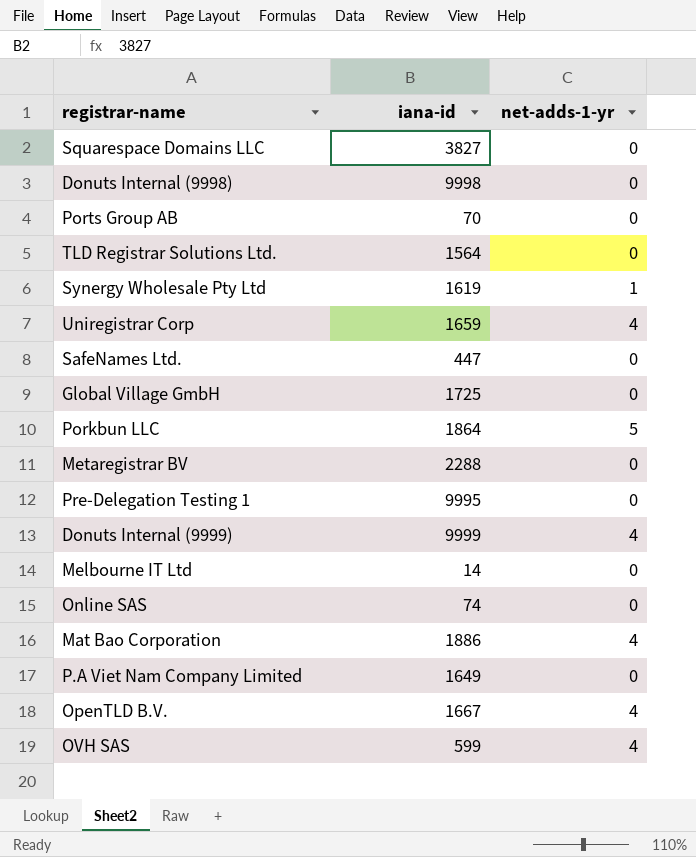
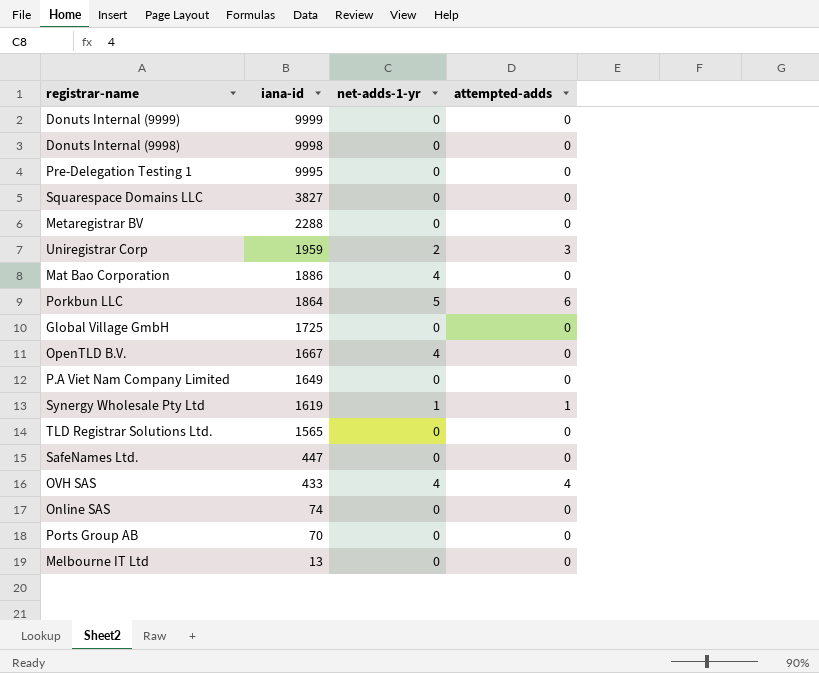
row order: none -> iana-id descending
column attempted-adds | position: none -> 4
Donuts Internal (9999) | net-adds-1-yr: 4 -> 0
Uniregistrar Corp | iana-id: 1659 -> 1959
Uniregistrar Corp | net-adds-1-yr: 4 -> 2
TLD Registrar Solutions Ltd. | iana-id: 1564 -> 1565
OVH SAS | iana-id: 599 -> 433
Melbourne IT Ltd | iana-id: 14 -> 13

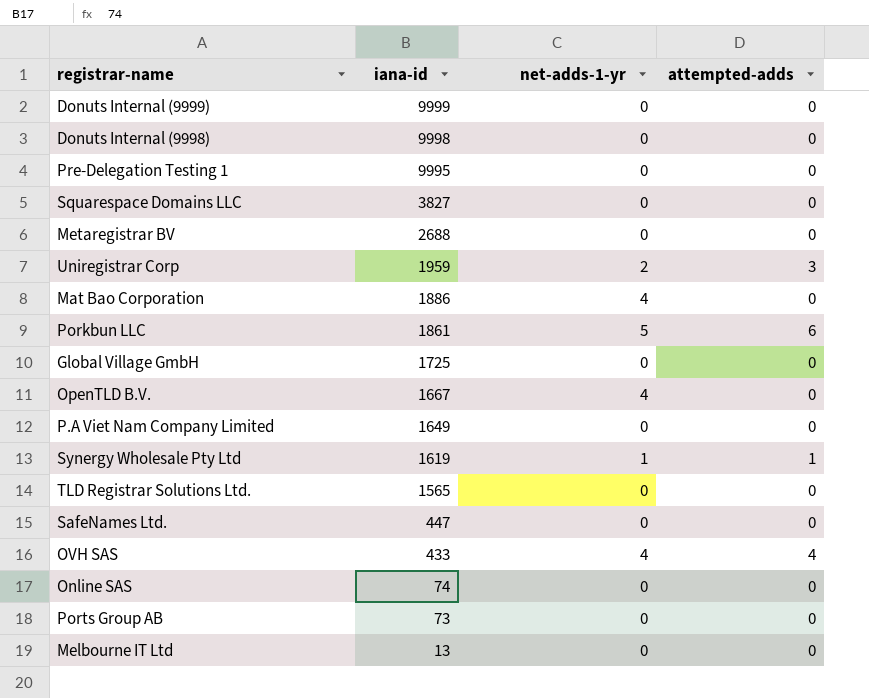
Metaregistrar BV | iana-id: 2288 -> 2688
Porkbun LLC | iana-id: 1864 -> 1861
Ports Group AB | iana-id: 70 -> 73

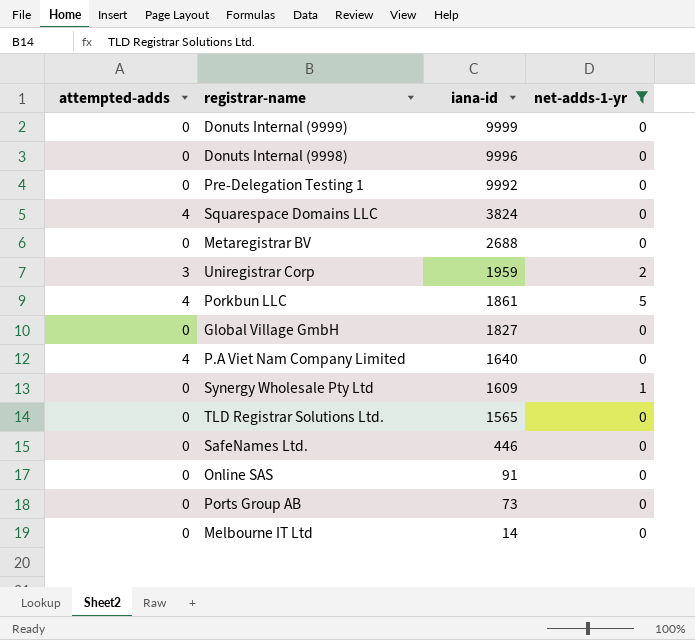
filter: none -> net-adds-1-yr != 4
column attempted-adds | position: 4 -> 1
Donuts Internal (9998) | iana-id: 9998 -> 9996
Pre-Delegation Testing 1 | iana-id: 9995 -> 9992
Squarespace Domains LLC | attempted-adds: 0 -> 4
Squarespace Domains LLC | iana-id: 3827 -> 3824
Porkbun LLC | attempted-adds: 6 -> 4
Global Village GmbH | iana-id: 1725 -> 1827
P.A Viet Nam Company Limited | attempted-adds: 0 -> 4
P.A Viet Nam Company Limited | iana-id: 1649 -> 1640
Synergy Wholesale Pty Ltd | attempted-adds: 1 -> 0
Synergy Wholesale Pty Ltd | iana-id: 1619 -> 1609
SafeNames Ltd. | iana-id: 447 -> 446
Online SAS | iana-id: 74 -> 91
Melbourne IT Ltd | iana-id: 13 -> 14

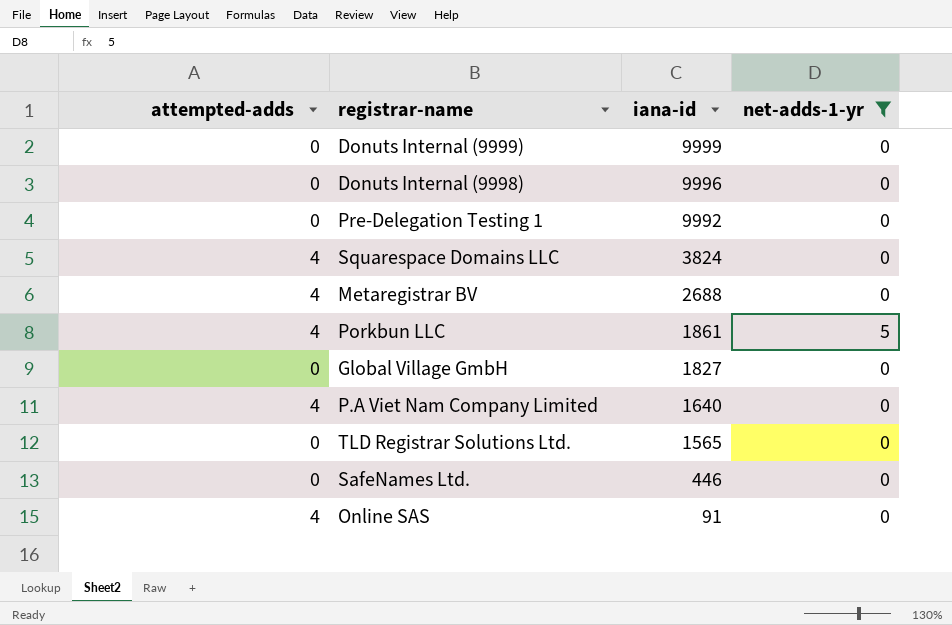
row Uniregistrar Corp: 3 | 1959 | 2 -> none
row Synergy Wholesale Pty Ltd: 0 | 1609 | 1 -> none
row Ports Group AB: 0 | 73 | 0 -> none
row Melbourne IT Ltd: 0 | 14 | 0 -> none
Metaregistrar BV | attempted-adds: 0 -> 4
Online SAS | attempted-adds: 0 -> 4

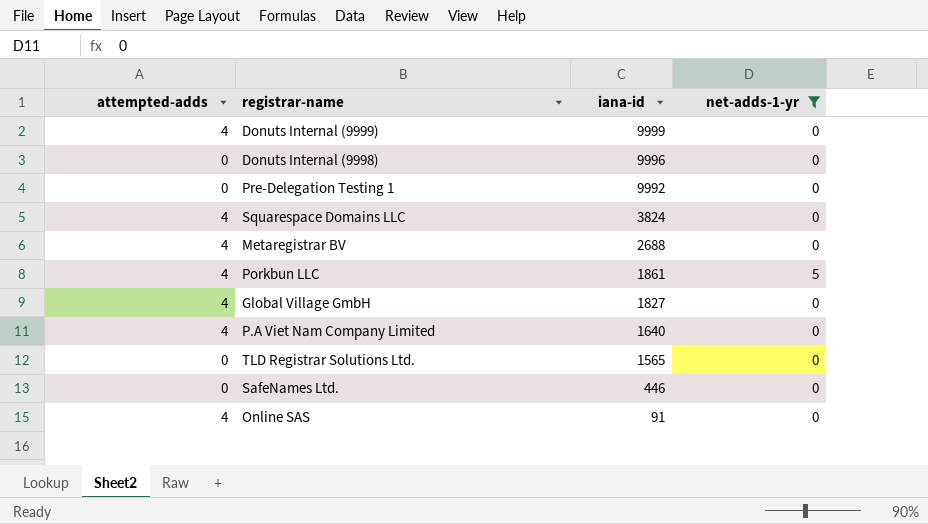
Donuts Internal (9999) | attempted-adds: 0 -> 4
Global Village GmbH | attempted-adds: 0 -> 4

